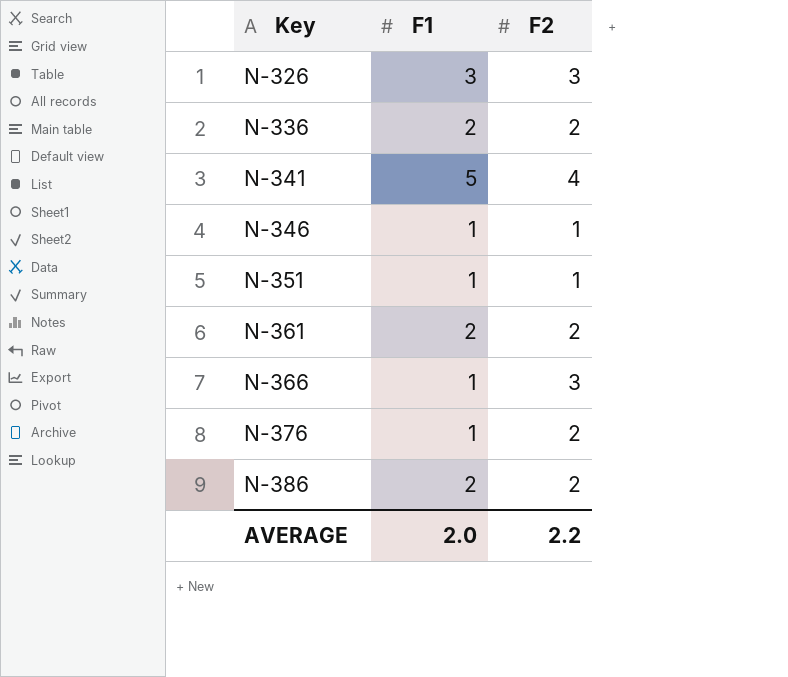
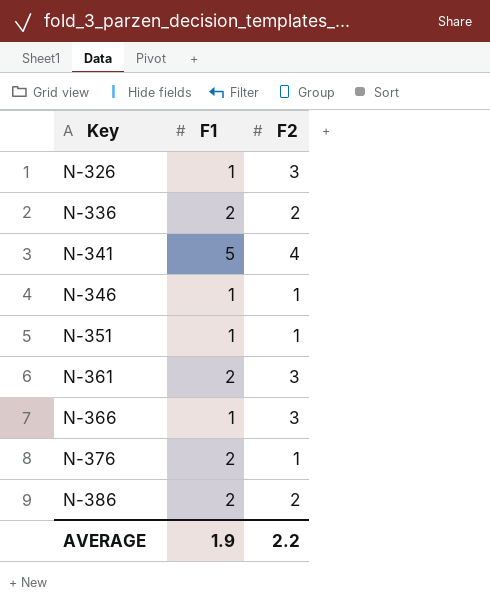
N-326 | F1: 3 -> 1
N-361 | F2: 2 -> 3
N-376 | F1: 1 -> 2
N-376 | F2: 2 -> 1
AVERAGE | F1: 2.0 -> 1.9

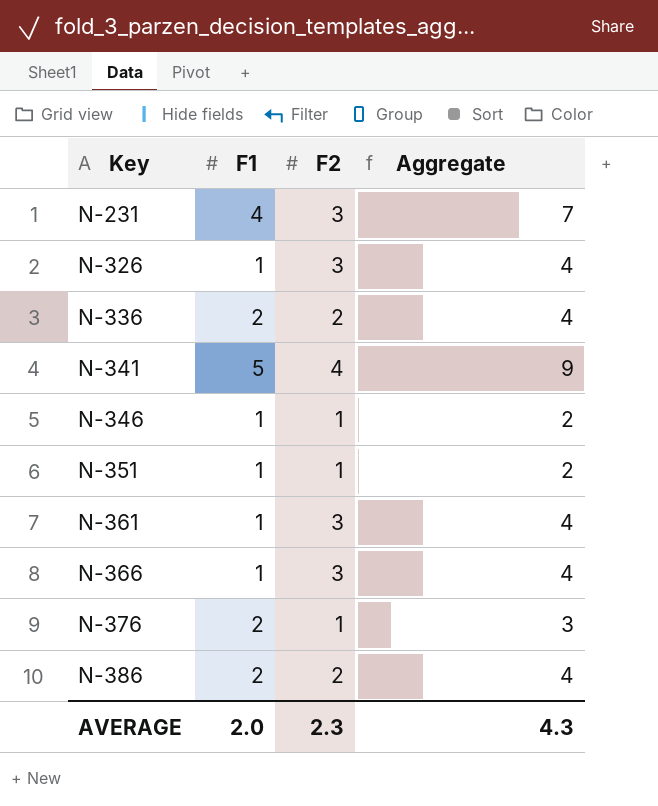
column Aggregate | formula: none -> [F1] + [F2]
row N-231: none -> 4 | 3 | 7
N-361 | F1: 2 -> 1
AVERAGE | F1: 1.9 -> 2.0
AVERAGE | F2: 2.2 -> 2.3

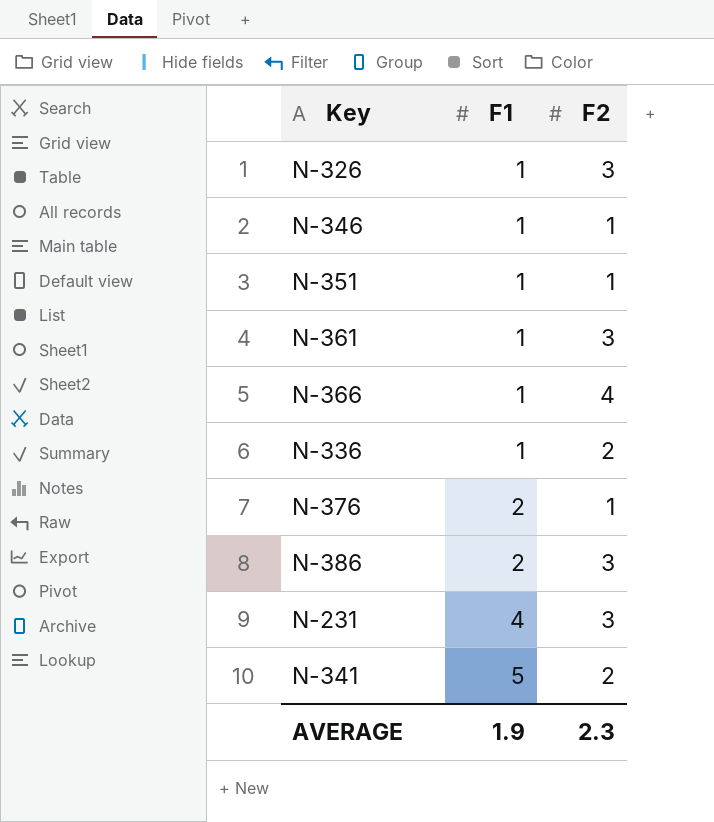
row order: Key ascending -> F1 ascending
column Aggregate | formula: [F1] + [F2] -> none
N-366 | F2: 3 -> 4
N-336 | F1: 2 -> 1
N-386 | F2: 2 -> 3
N-341 | F2: 4 -> 2
AVERAGE | F1: 2.0 -> 1.9

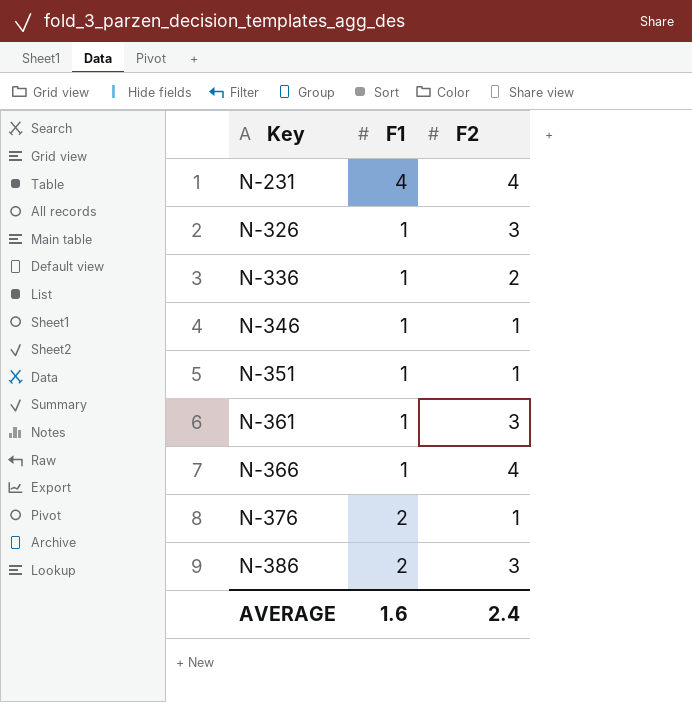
row order: F1 ascending -> Key ascending
row N-341: 5 | 2 -> none
N-231 | F2: 3 -> 4
AVERAGE | F1: 1.9 -> 1.6
AVERAGE | F2: 2.3 -> 2.4

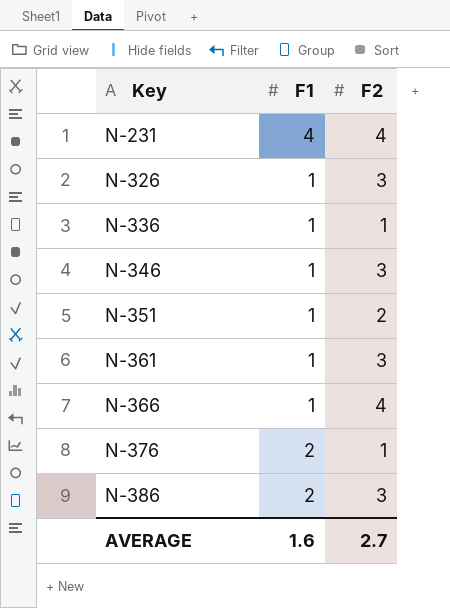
N-336 | F2: 2 -> 1
N-346 | F2: 1 -> 3
N-351 | F2: 1 -> 2
AVERAGE | F2: 2.4 -> 2.7

